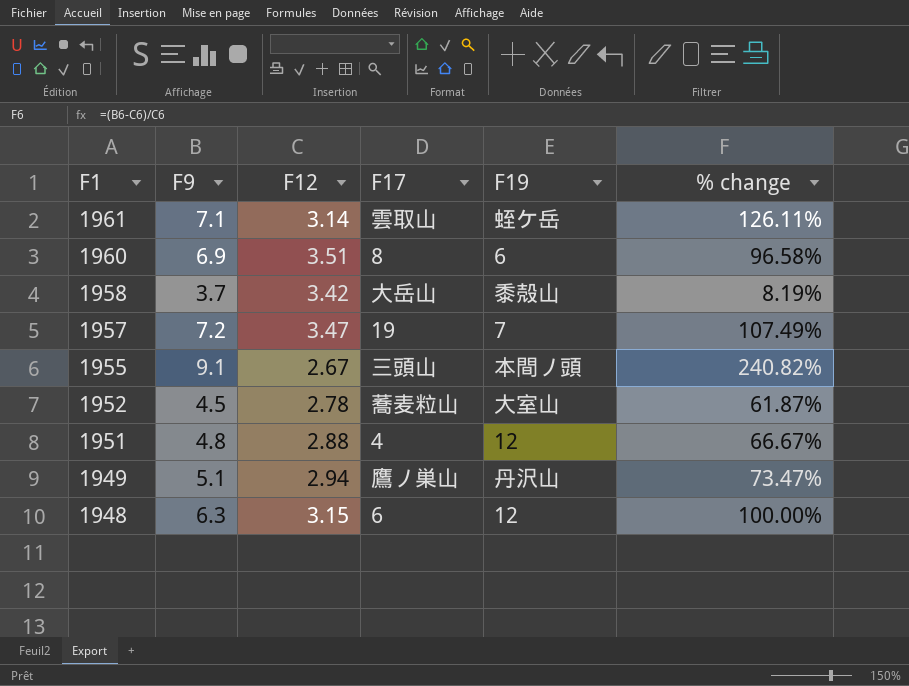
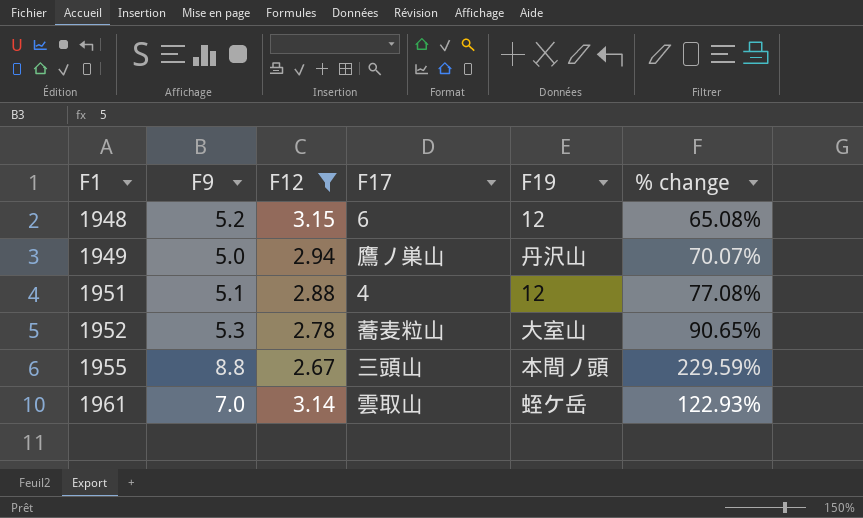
filter: none -> F12 <= 3.15
row order: F1 descending -> F1 ascending
1948 | F9: 6.3 -> 5.2
1948 | % change: 100.00% -> 65.08%
1949 | F9: 5.1 -> 5.0
1949 | % change: 73.47% -> 70.07%
1951 | F9: 4.8 -> 5.1
1951 | % change: 66.67% -> 77.08%
1952 | F9: 4.5 -> 5.3
1952 | % change: 61.87% -> 90.65%
1955 | F9: 9.1 -> 8.8
1955 | % change: 240.82% -> 229.59%
1961 | F9: 7.1 -> 7.0
1961 | % change: 126.11% -> 122.93%

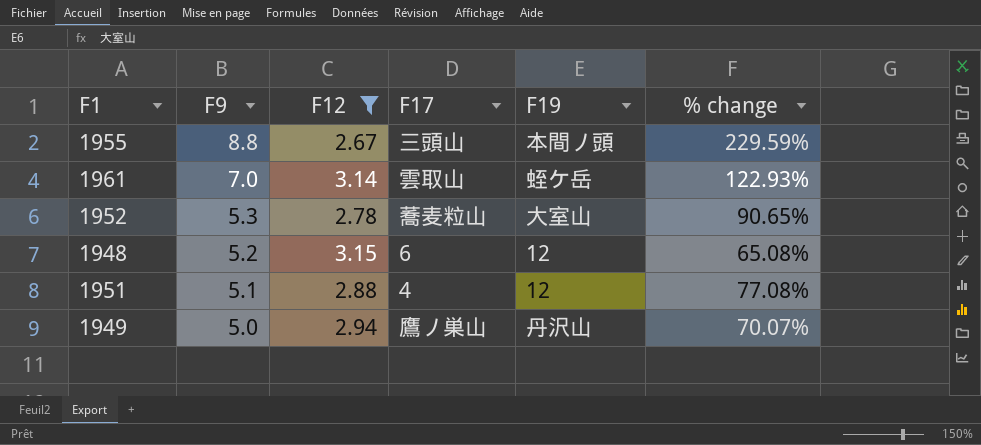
row order: F1 ascending -> F9 descending

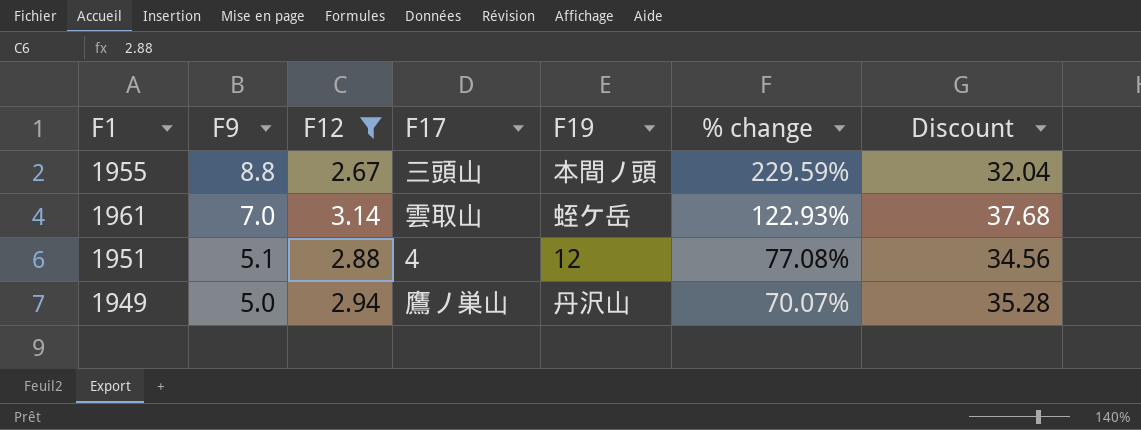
column Discount | formula: none -> [F12] * 12
row 1952: 5.3 | 2.78 | 蕎麦粒山 | 大室山 | 90.65% -> none
row 1948: 5.2 | 3.15 | 6 | 12 | 65.08% -> none

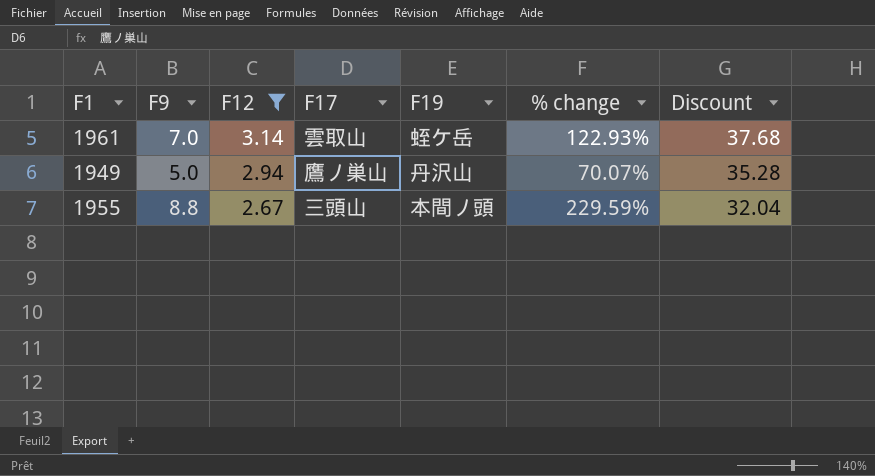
row order: F9 descending -> F12 descending
row 1951: 5.1 | 2.88 | 4 | 12 | 77.08% | 34.56 -> none

